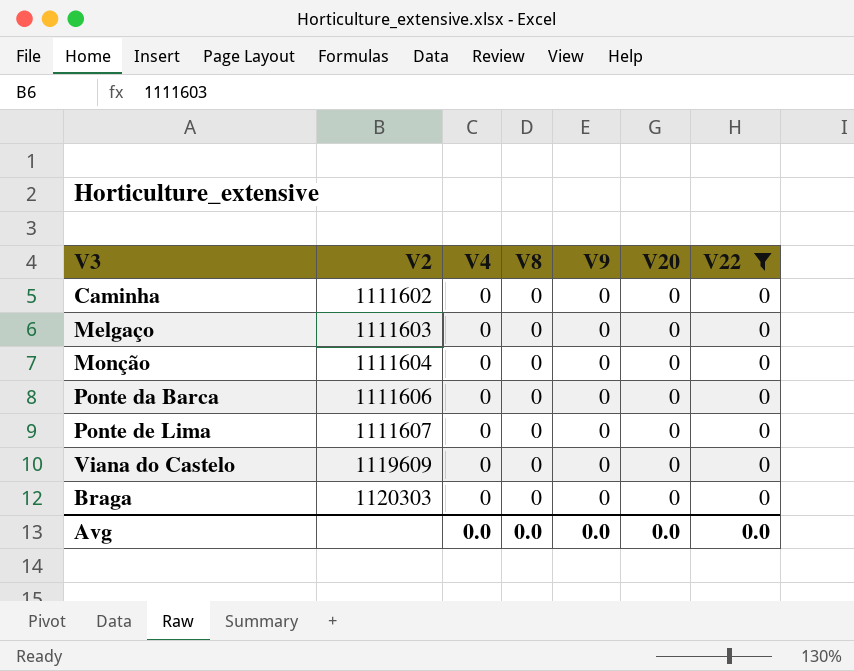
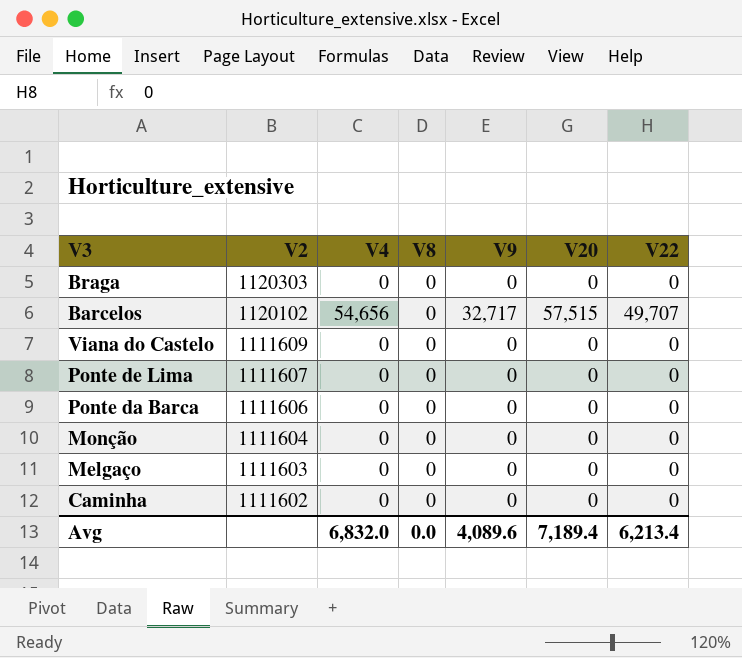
filter: V22 = 0 -> none
row order: V2 ascending -> V2 descending
Viana do Castelo | V2: 1119609 -> 1111609
Avg | V4: 0.0 -> 6,832.0
Avg | V9: 0.0 -> 4,089.6
Avg | V20: 0.0 -> 7,189.4
Avg | V22: 0.0 -> 6,213.4

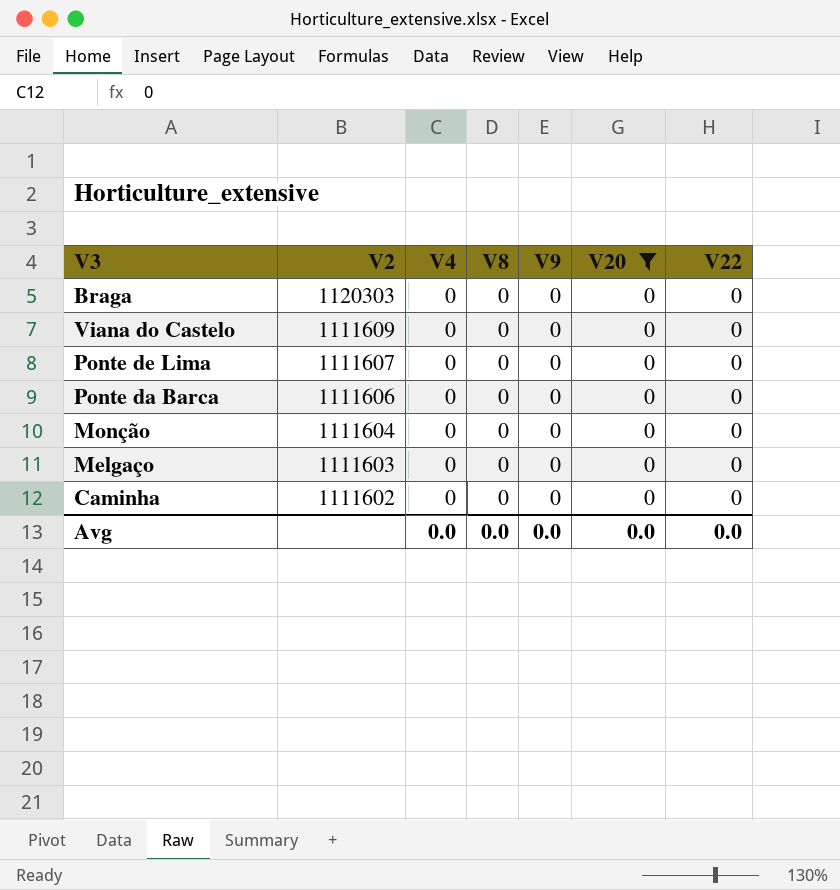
filter: none -> V20 = 0
Avg | V4: 6,832.0 -> 0.0
Avg | V9: 4,089.6 -> 0.0
Avg | V20: 7,189.4 -> 0.0
Avg | V22: 6,213.4 -> 0.0

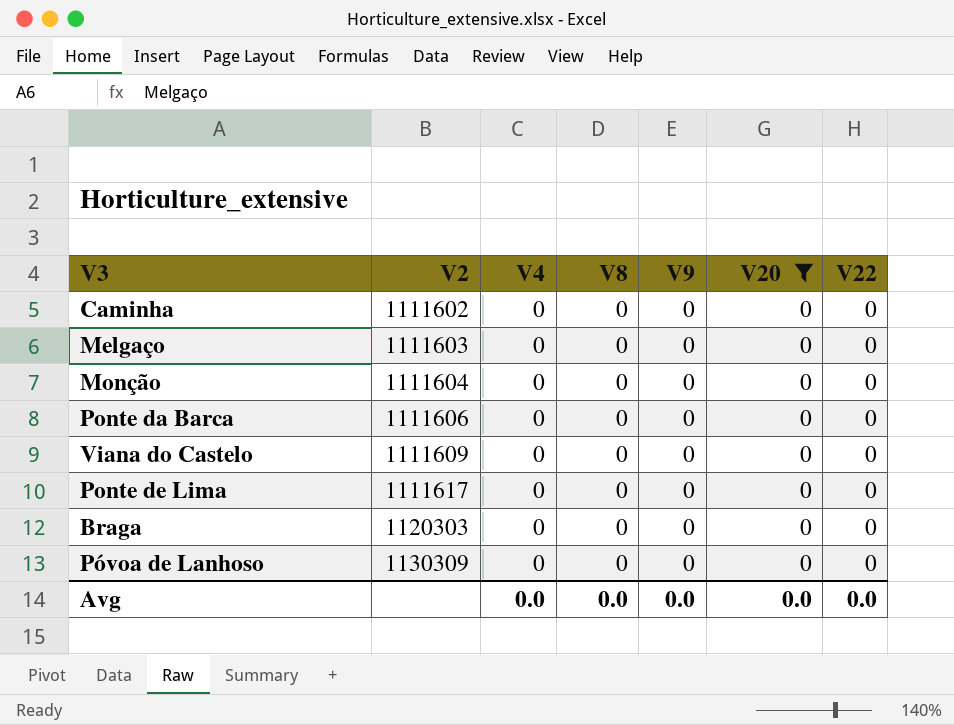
row order: V2 descending -> V2 ascending
Ponte de Lima | V2: 1111607 -> 1111617
row Póvoa de Lanhoso: none -> 1130309 | 0 | 0 | 0 | 0 | 0

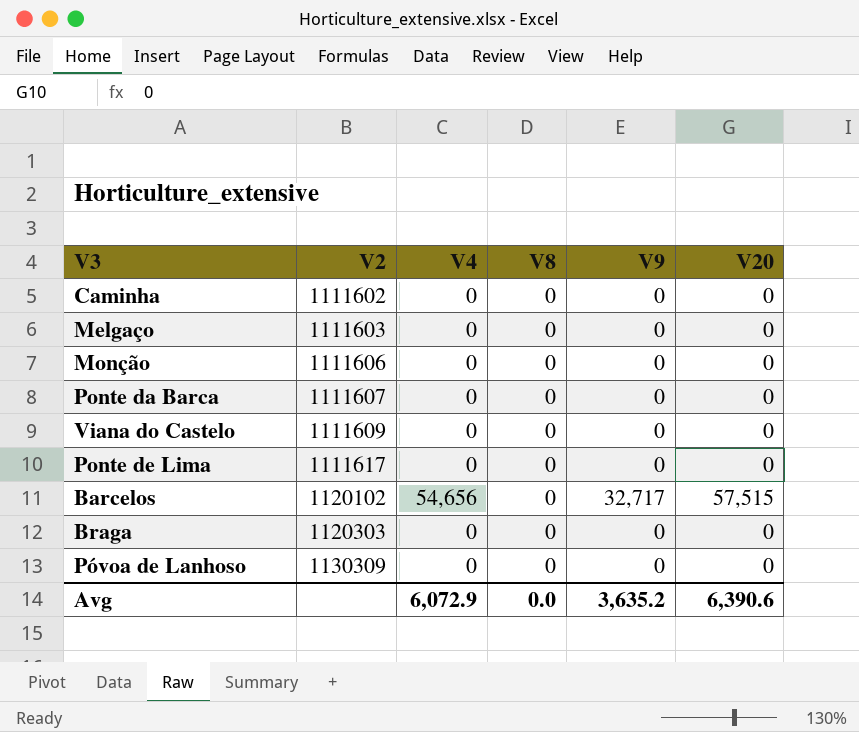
filter: V20 = 0 -> none
column V22 | position: 7 -> none
Monção | V2: 1111604 -> 1111606
Ponte da Barca | V2: 1111606 -> 1111607
Avg | V4: 0.0 -> 6,072.9
Avg | V9: 0.0 -> 3,635.2
Avg | V20: 0.0 -> 6,390.6

